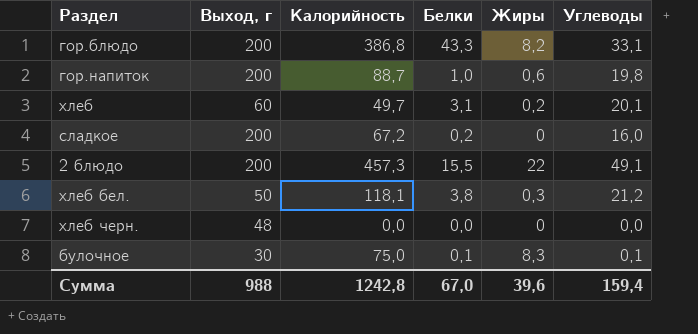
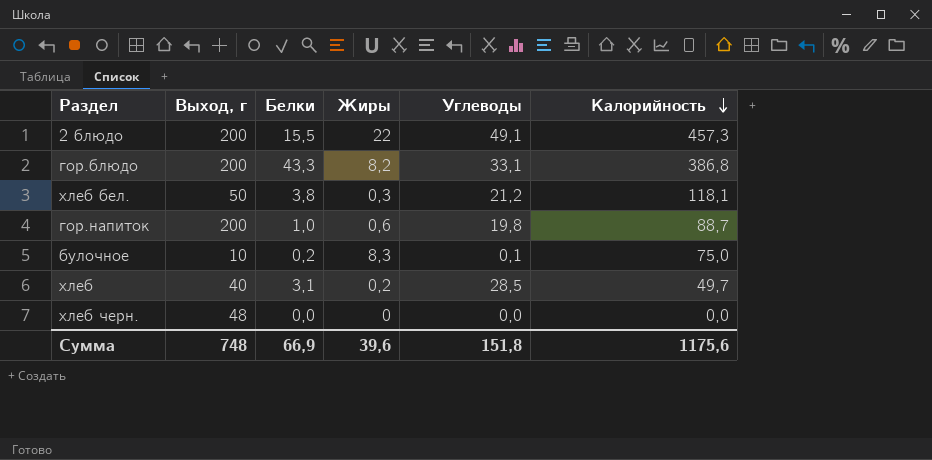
row order: none -> Калорийность descending
column Калорийность | position: 3 -> 6
row сладкое: 200 | 67,2 | 0,2 | 0 | 16,0 -> none
булочное | Выход, г: 30 -> 10
булочное | Белки: 0,1 -> 0,2
хлеб | Выход, г: 60 -> 40
хлеб | Углеводы: 20,1 -> 28,5
Сумма | Выход, г: 988 -> 748
Сумма | Белки: 67,0 -> 66,9
Сумма | Углеводы: 159,4 -> 151,8
Сумма | Калорийность: 1242,8 -> 1175,6

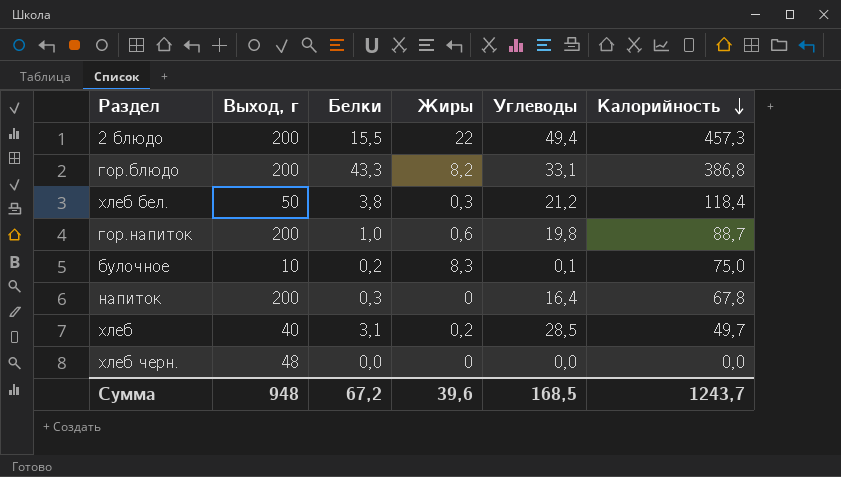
2 блюдо | Углеводы: 49,1 -> 49,4
хлеб бел. | Калорийность: 118,1 -> 118,4
row напиток: none -> 200 | 0,3 | 0 | 16,4 | 67,8
Сумма | Выход, г: 748 -> 948
Сумма | Белки: 66,9 -> 67,2
Сумма | Углеводы: 151,8 -> 168,5
Сумма | Калорийность: 1175,6 -> 1243,7

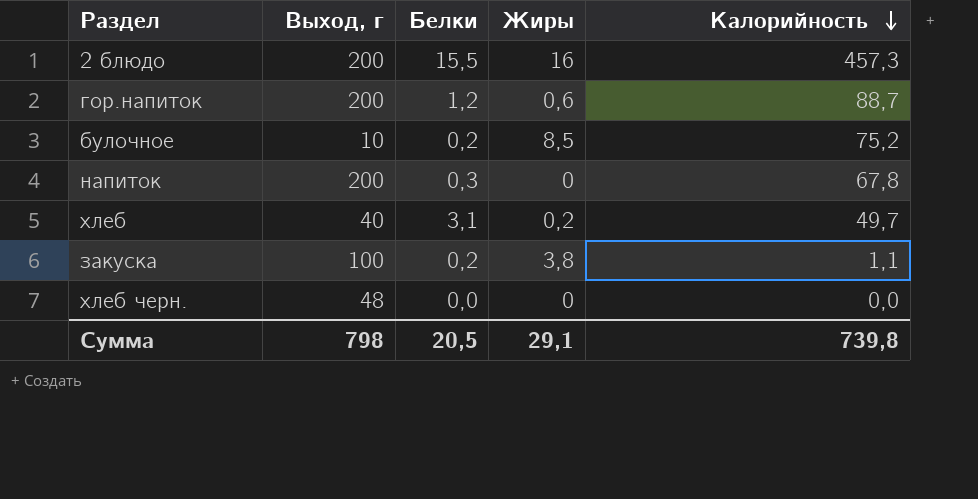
column Углеводы | position: 5 -> none
row гор.блюдо: 200 | 43,3 | 8,2 | 33,1 | 386,8 -> none
row хлеб бел.: 50 | 3,8 | 0,3 | 21,2 | 118,4 -> none
2 блюдо | Жиры: 22 -> 16
гор.напиток | Белки: 1,0 -> 1,2
булочное | Жиры: 8,3 -> 8,5
булочное | Калорийность: 75,0 -> 75,2
row закуска: none -> 100 | 0,2 | 3,8 | 1,1
Сумма | Выход, г: 948 -> 798
Сумма | Белки: 67,2 -> 20,5
Сумма | Жиры: 39,6 -> 29,1
Сумма | Калорийность: 1243,7 -> 739,8

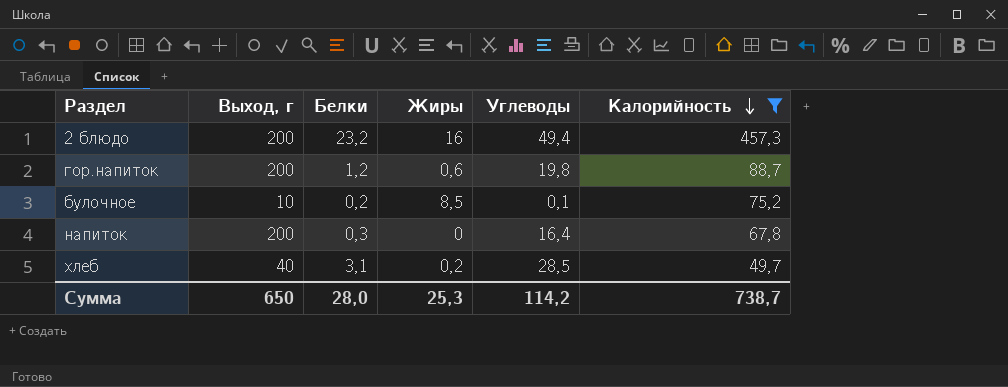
filter: none -> Калорийность >= 49,7
column Углеводы | position: none -> 5
2 блюдо | Белки: 15,5 -> 23,2
Сумма | Выход, г: 798 -> 650
Сумма | Белки: 20,5 -> 28,0
Сумма | Жиры: 29,1 -> 25,3
Сумма | Калорийность: 739,8 -> 738,7

